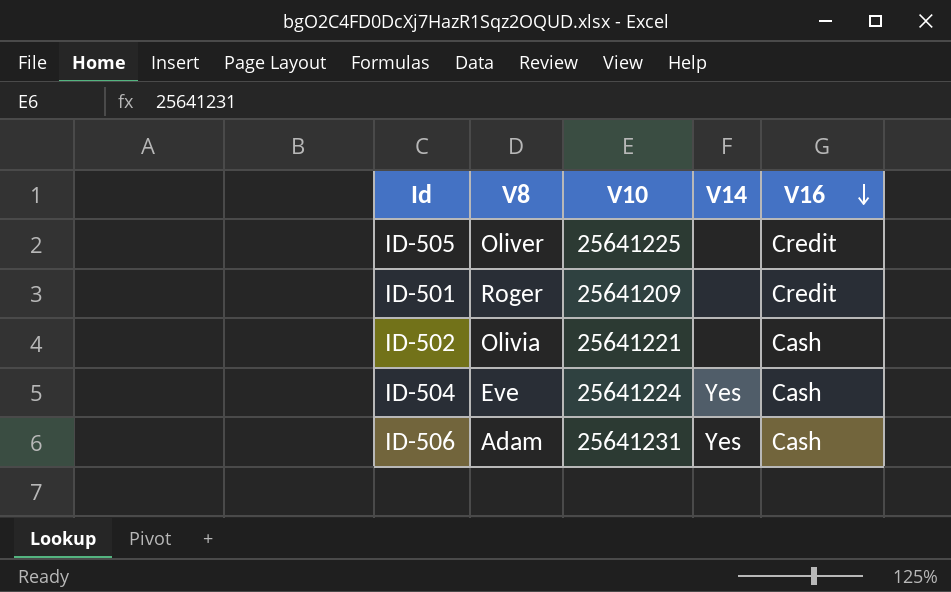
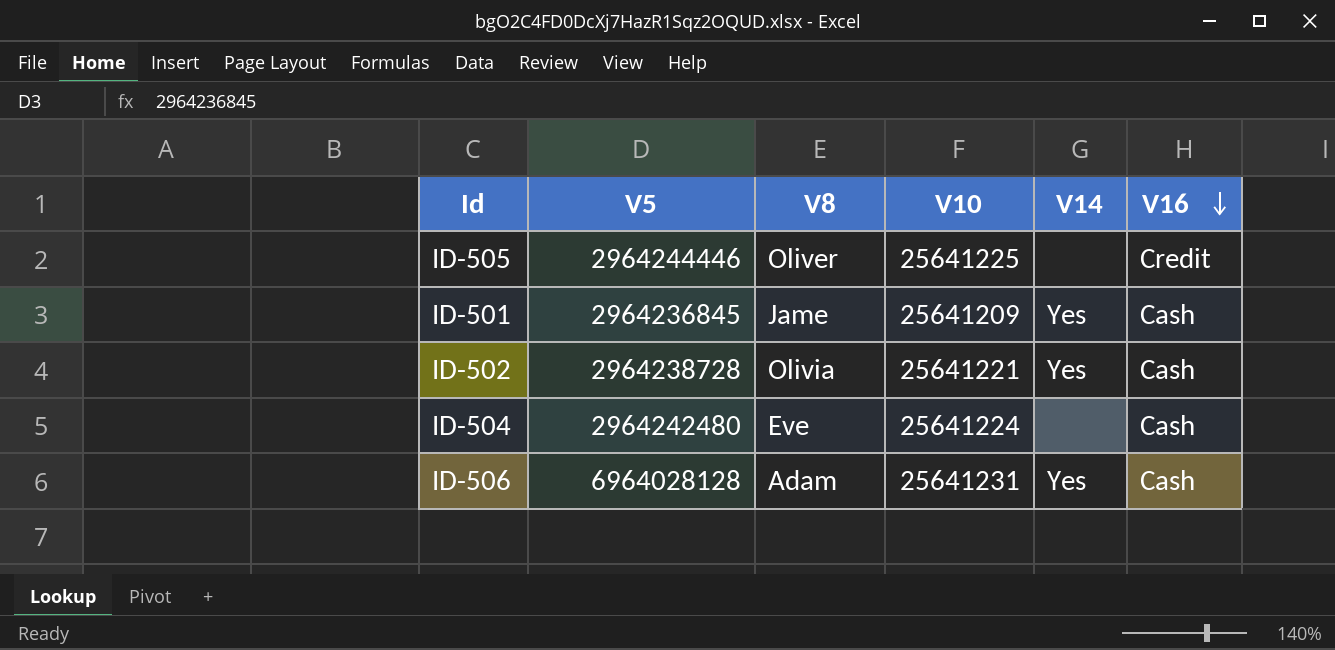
column V5 | position: none -> 2
ID-501 | V8: Roger -> Jame
ID-501 | V14: none -> Yes
ID-501 | V16: Credit -> Cash
ID-502 | V14: none -> Yes
ID-504 | V14: Yes -> none

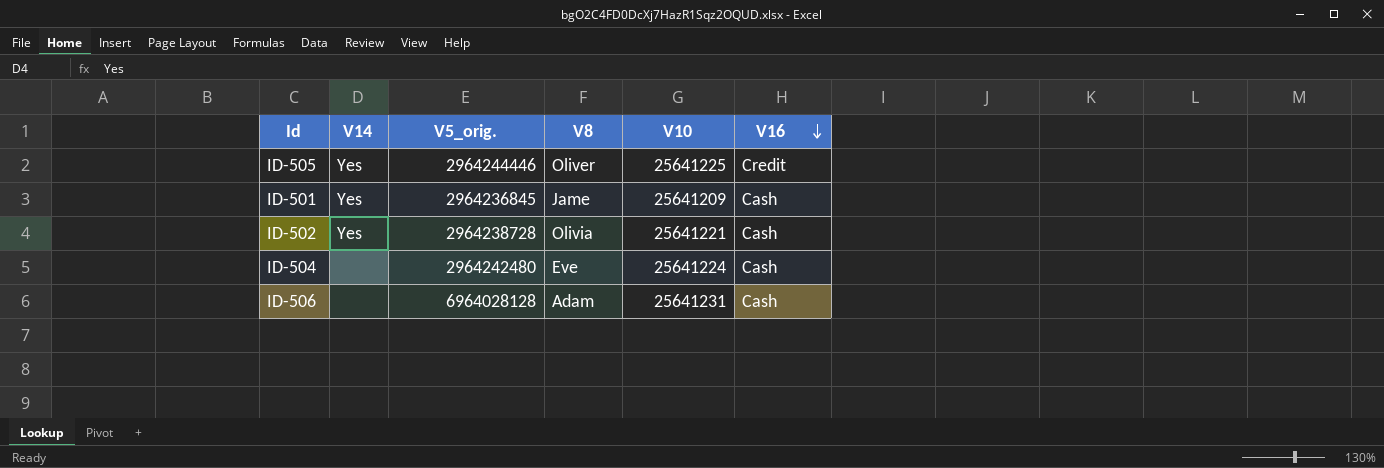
column V14 | position: 5 -> 2
column name: V5 -> V5_orig.
ID-505 | V14: none -> Yes
ID-506 | V14: Yes -> none

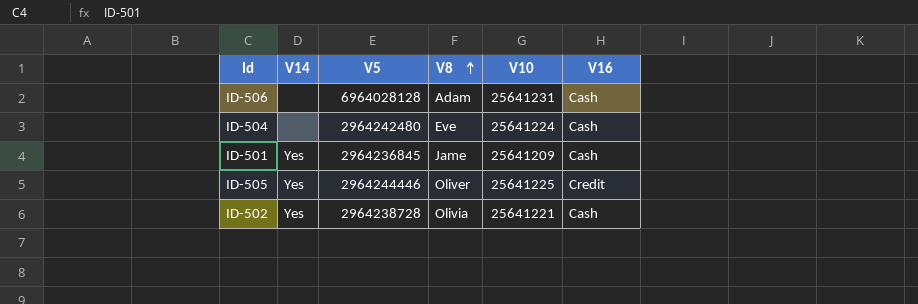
row order: V16 descending -> V8 ascending
column name: V5_orig. -> V5

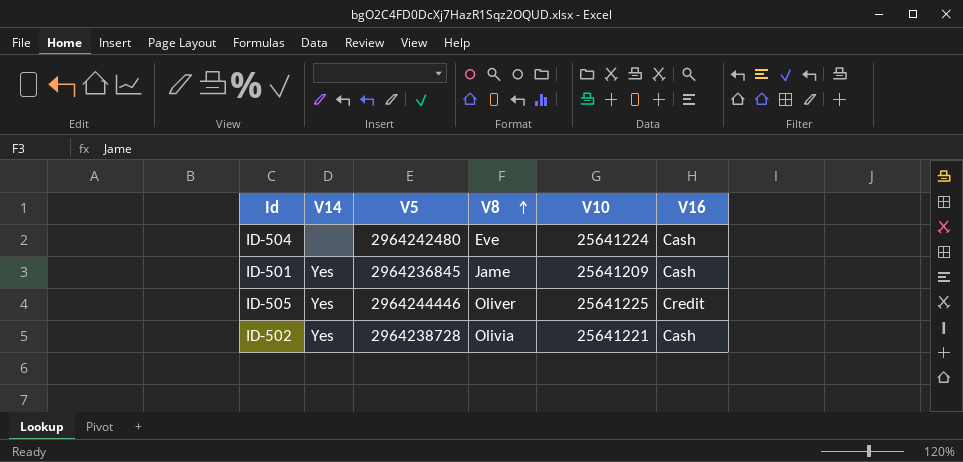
row ID-506: none | 6964028128 | Adam | 25641231 | Cash -> none

